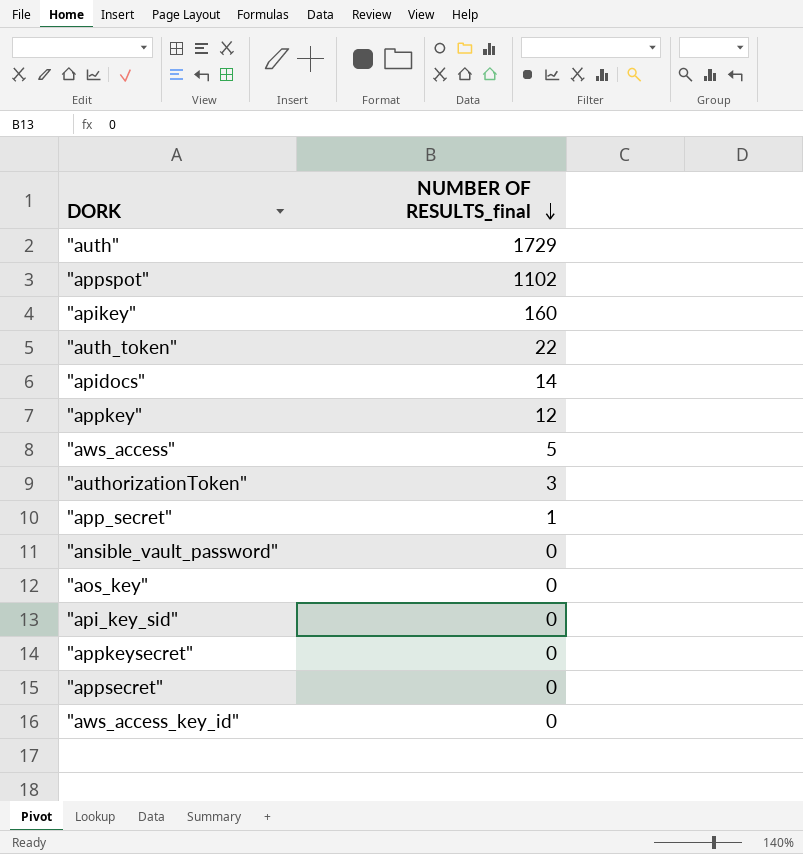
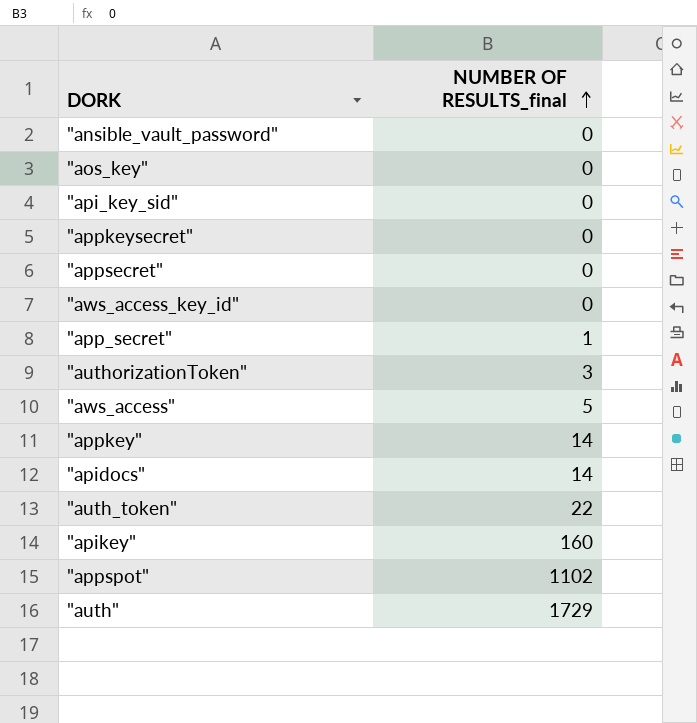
row order: NUMBER OF RESULTS_final descending -> NUMBER OF RESULTS_final ascending
"appkey" | NUMBER OF RESULTS_final: 12 -> 14

